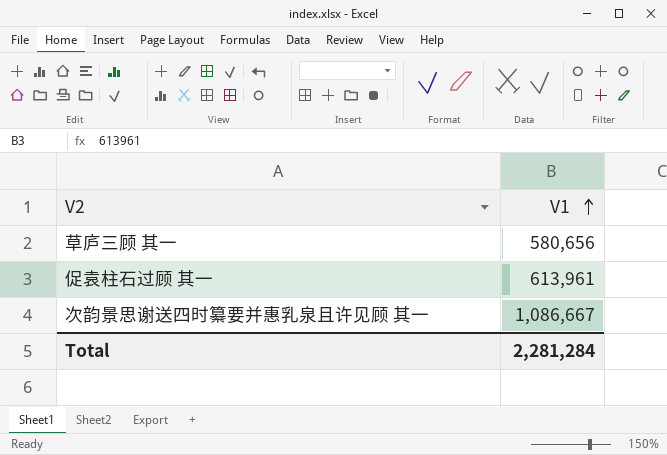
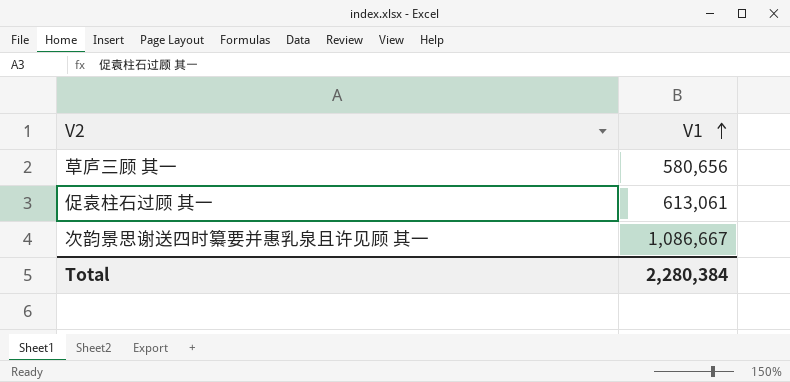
促袁柱石过顾 其一 | V1: 613,961 -> 613,061
Total | V1: 2,281,284 -> 2,280,384

